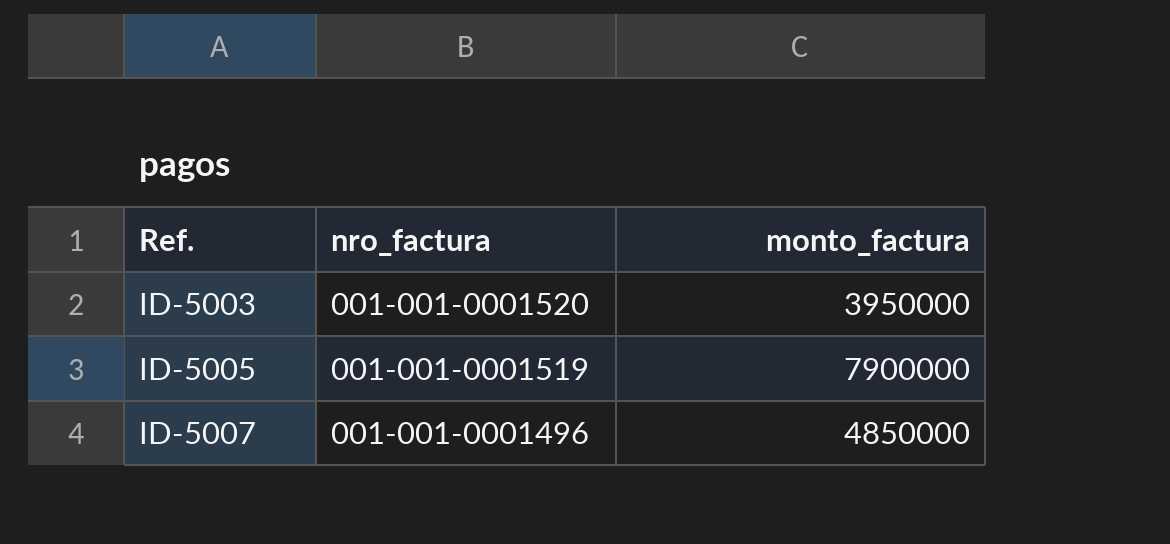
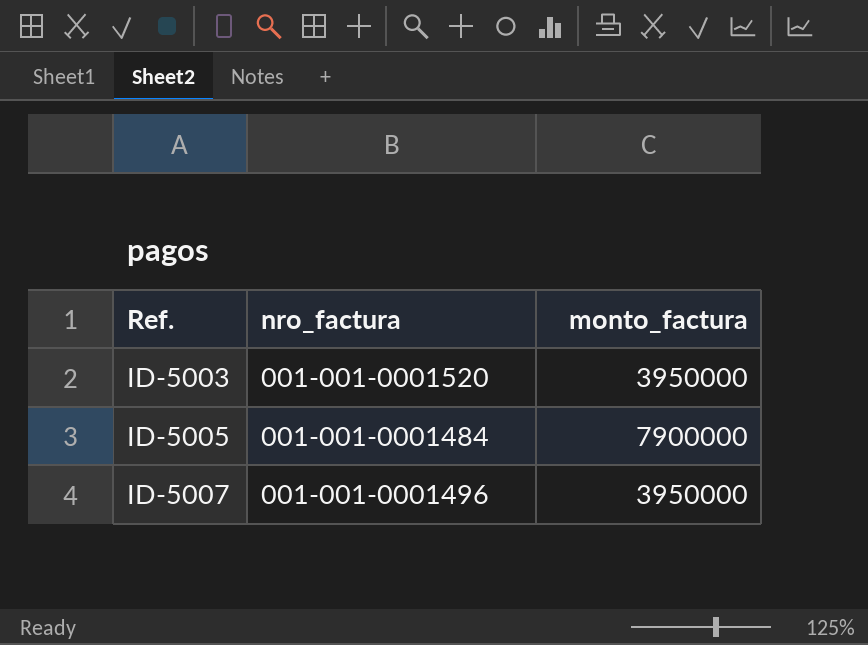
ID-5005 | nro_factura: 001-001-0001519 -> 001-001-0001484
ID-5007 | monto_factura: 4850000 -> 3950000

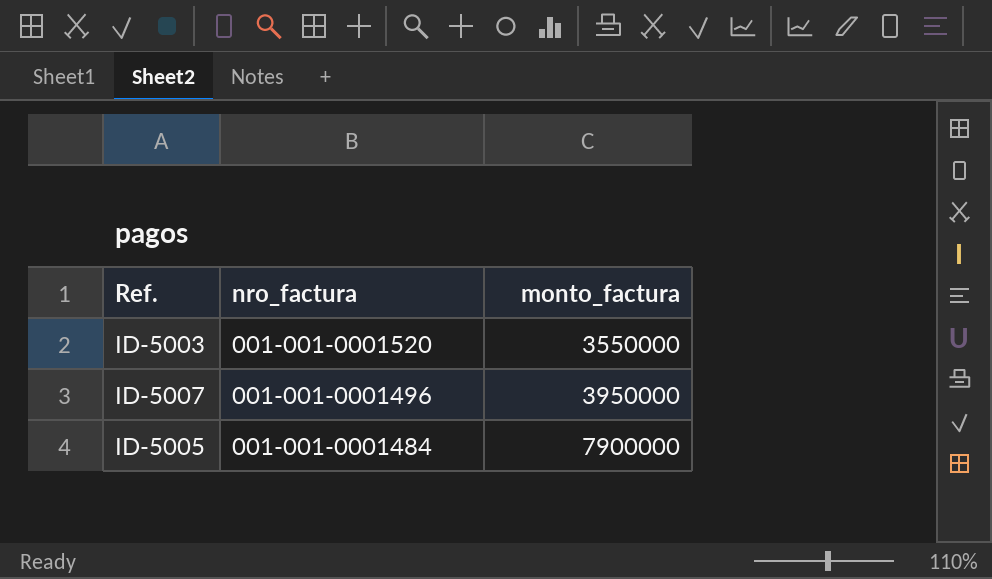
row order: Ref. ascending -> nro_factura descending
ID-5003 | monto_factura: 3950000 -> 3550000

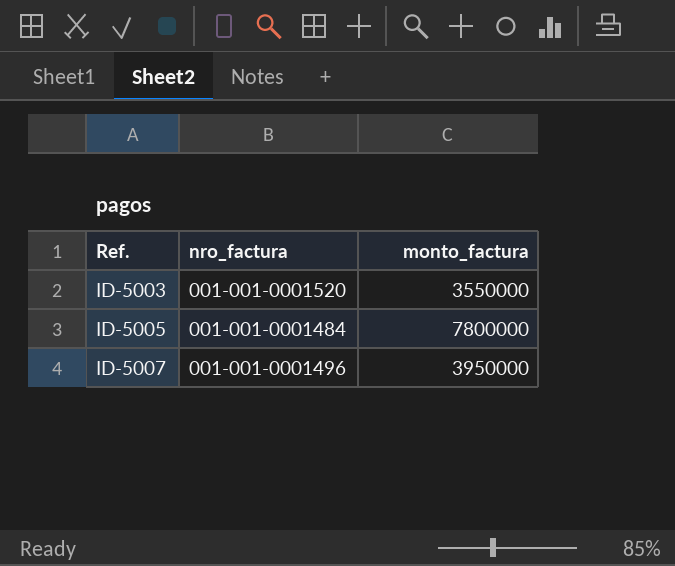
row order: nro_factura descending -> Ref. ascending
ID-5005 | monto_factura: 7900000 -> 7800000

